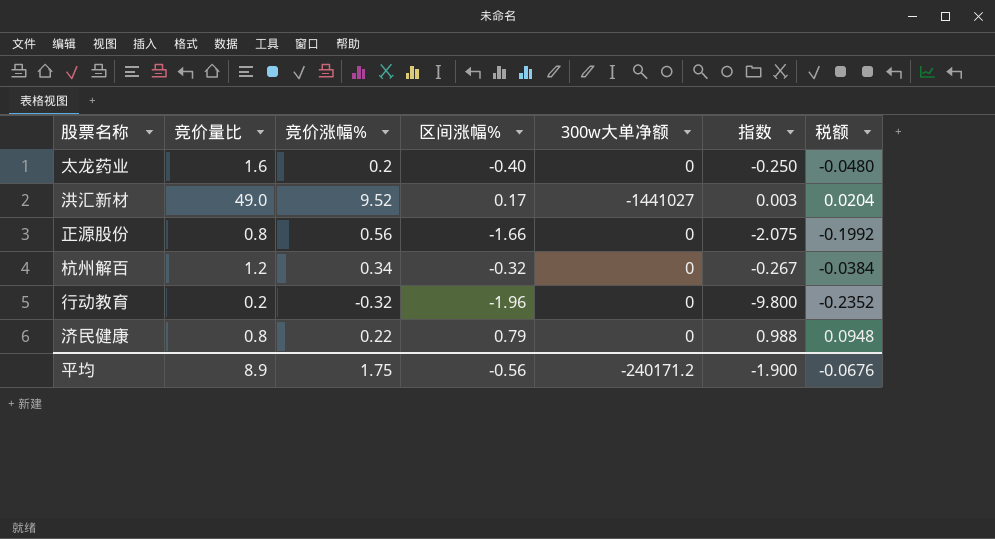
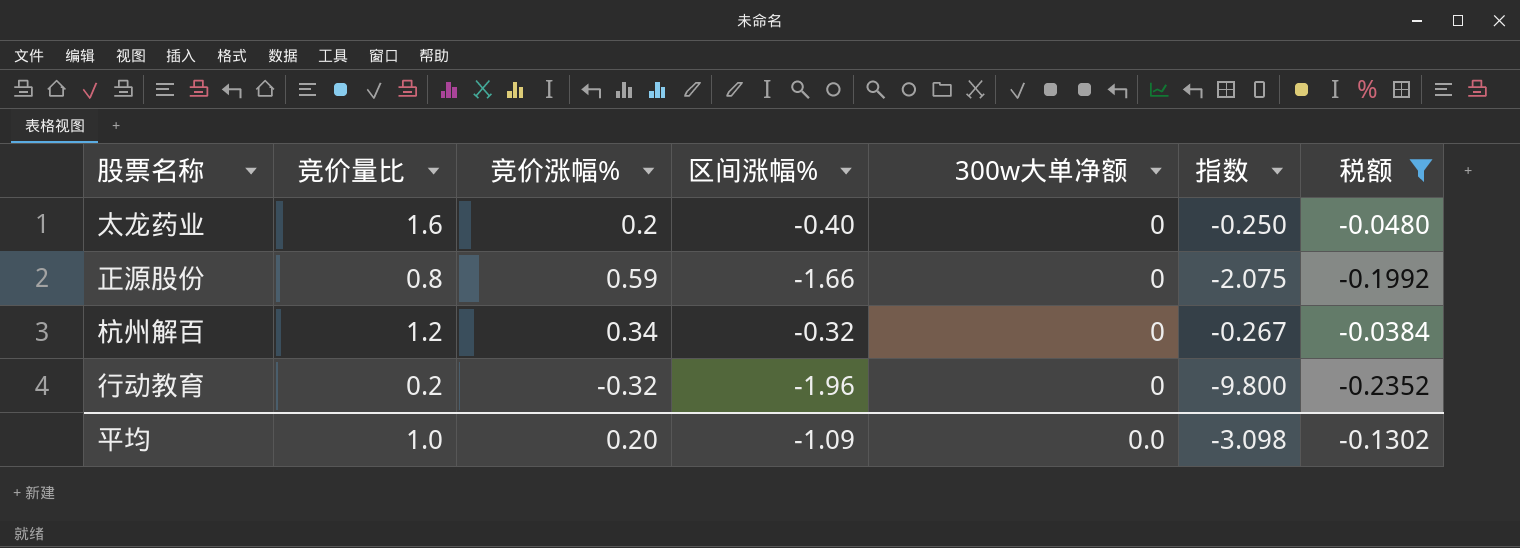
filter: none -> 税额 <= -0.0384
正源股份 | 竞价涨幅%: 0.56 -> 0.59
平均 | 竞价量比: 8.9 -> 1.0
平均 | 竞价涨幅%: 1.75 -> 0.20
平均 | 区间涨幅%: -0.56 -> -1.09
平均 | 300w大单净额: -240171.2 -> 0.0
平均 | 指数: -1.900 -> -3.098
平均 | 税额: -0.0676 -> -0.1302

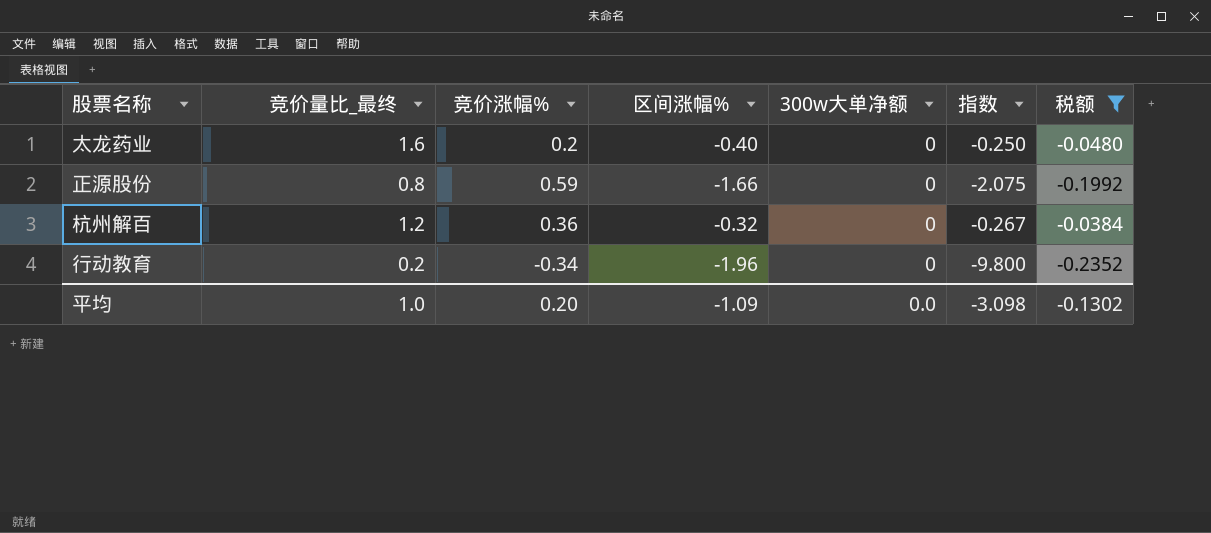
column name: 竞价量比 -> 竞价量比_最终
杭州解百 | 竞价涨幅%: 0.34 -> 0.36
行动教育 | 竞价涨幅%: -0.32 -> -0.34

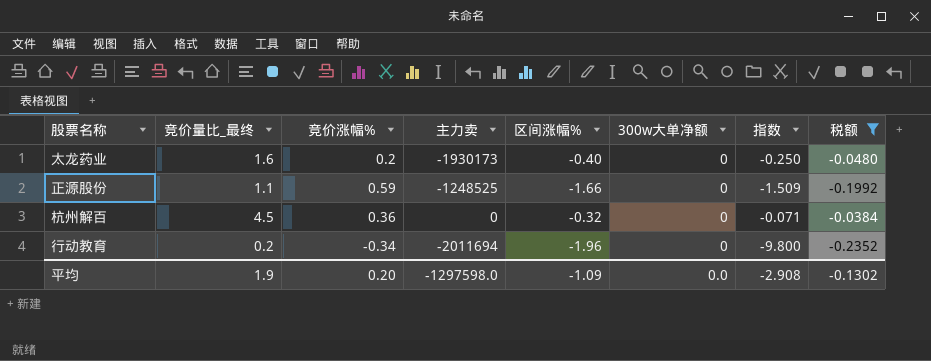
column 主力卖 | position: none -> 4
正源股份 | 竞价量比_最终: 0.8 -> 1.1
正源股份 | 指数: -2.075 -> -1.509
杭州解百 | 竞价量比_最终: 1.2 -> 4.5
杭州解百 | 指数: -0.267 -> -0.071
平均 | 竞价量比_最终: 1.0 -> 1.9
平均 | 指数: -3.098 -> -2.908

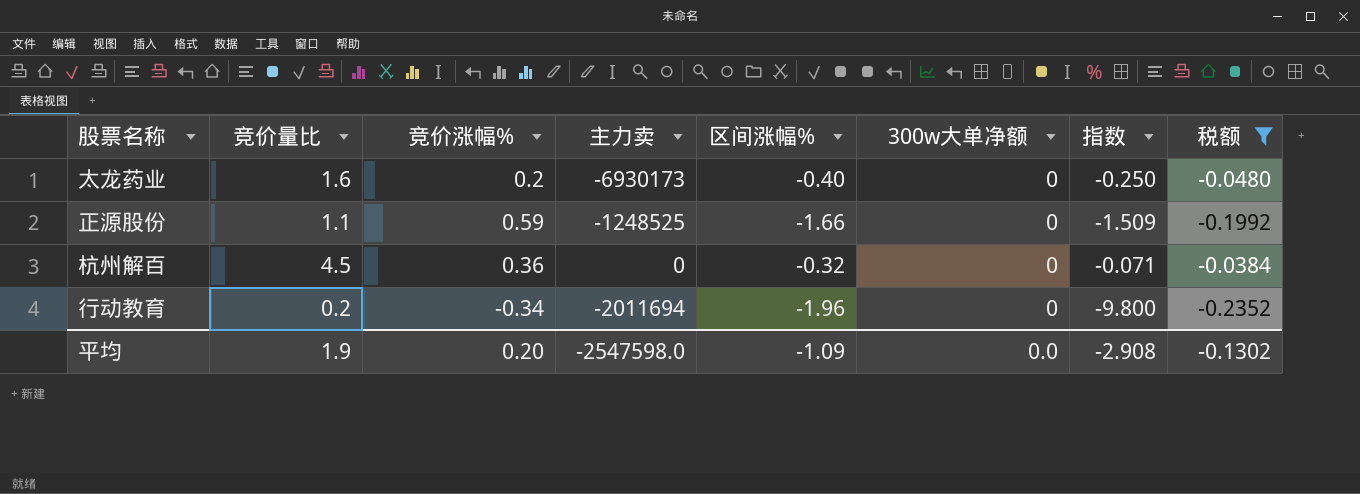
column name: 竞价量比_最终 -> 竞价量比
太龙药业 | 主力卖: -1930173 -> -6930173
平均 | 主力卖: -1297598.0 -> -2547598.0

